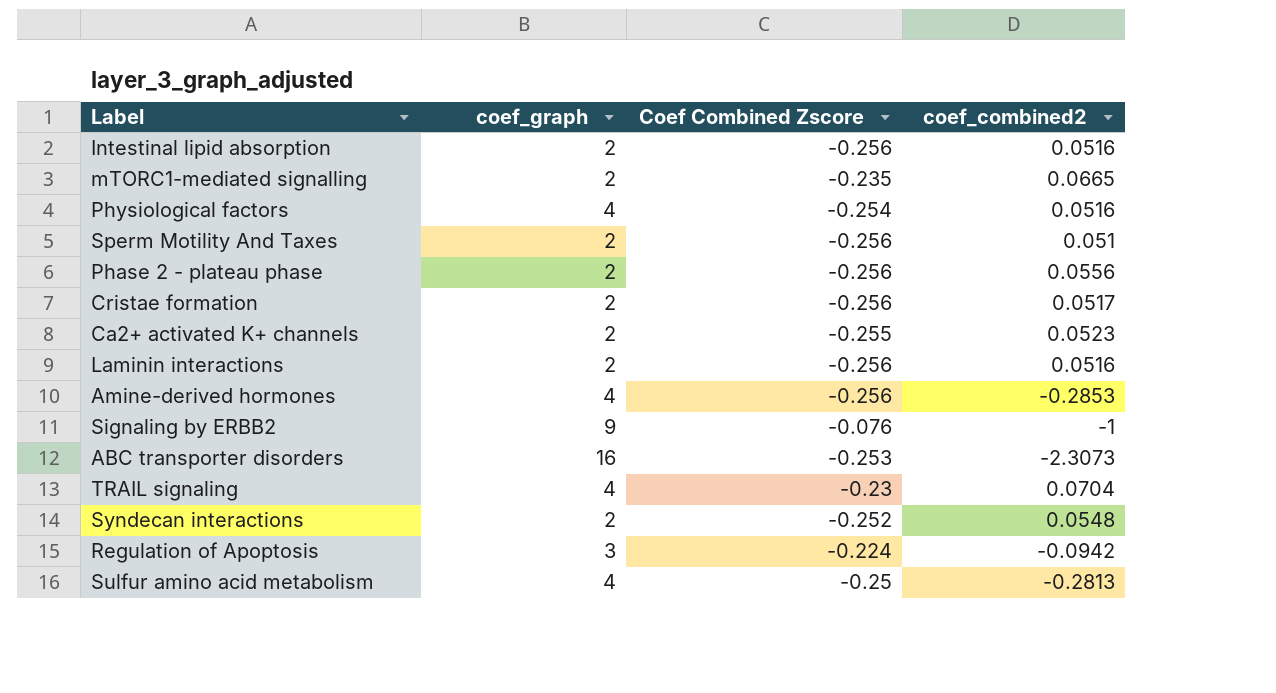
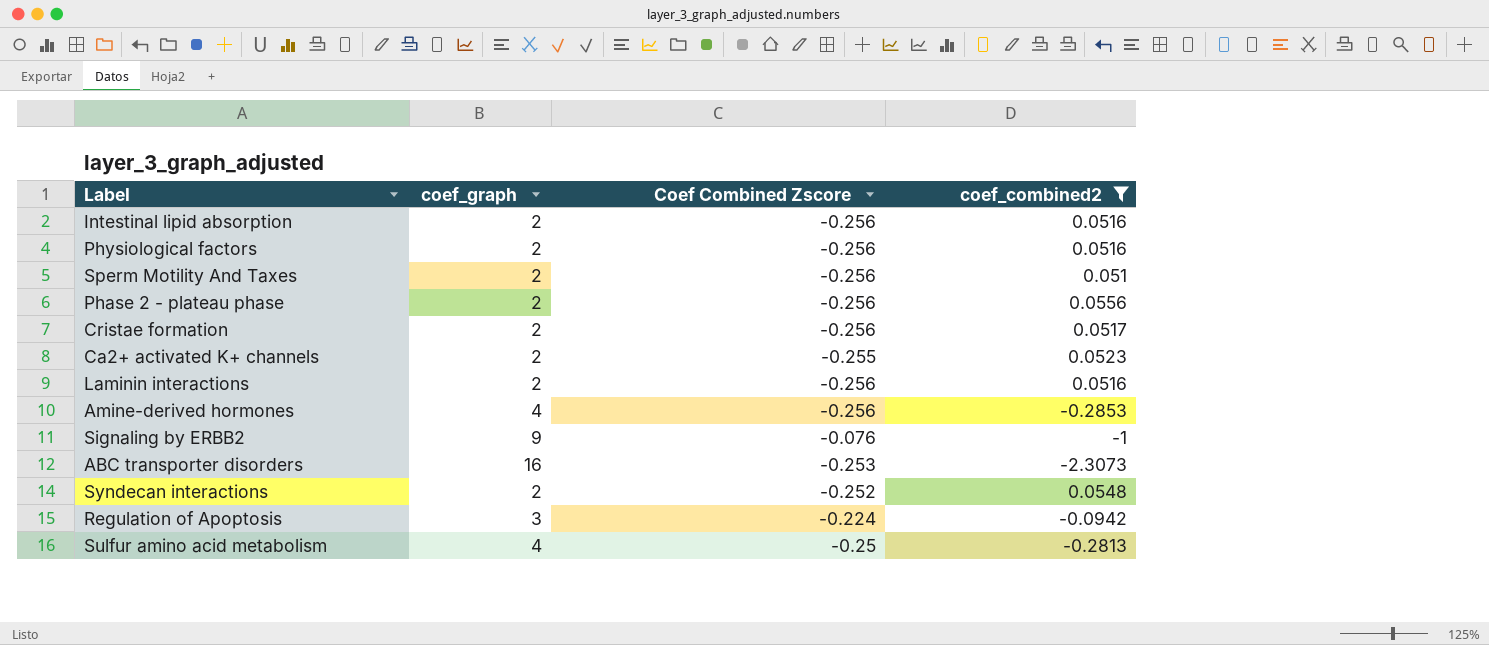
filter: none -> coef_combined2 <= 0.0556
Physiological factors | coef_graph: 4 -> 2
Physiological factors | Coef Combined Zscore: -0.254 -> -0.256

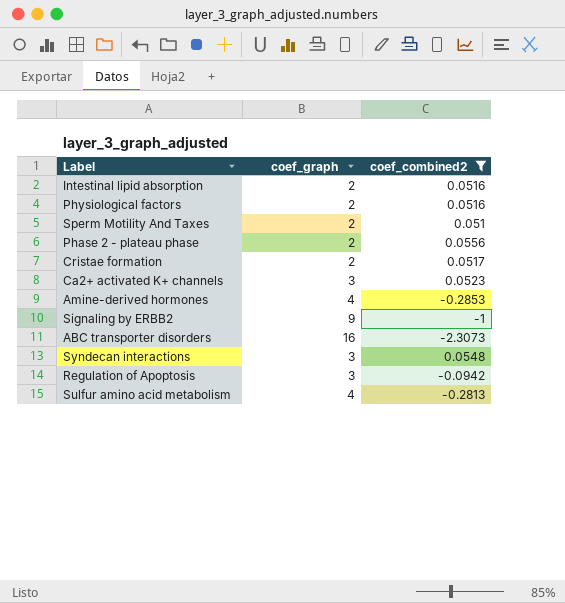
column Coef Combined Zscore | position: 3 -> none
row Laminin interactions: 2 | -0.256 | 0.0516 -> none
Ca2+ activated K+ channels | coef_graph: 2 -> 3
Syndecan interactions | coef_graph: 2 -> 3

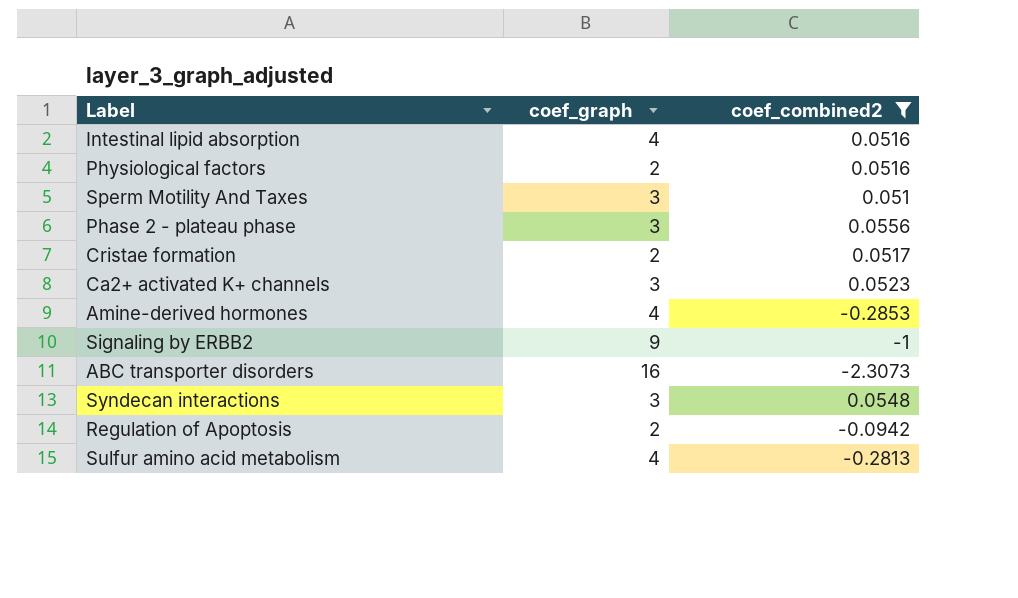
Intestinal lipid absorption | coef_graph: 2 -> 4
Sperm Motility And Taxes | coef_graph: 2 -> 3
Phase 2 - plateau phase | coef_graph: 2 -> 3
Regulation of Apoptosis | coef_graph: 3 -> 2

